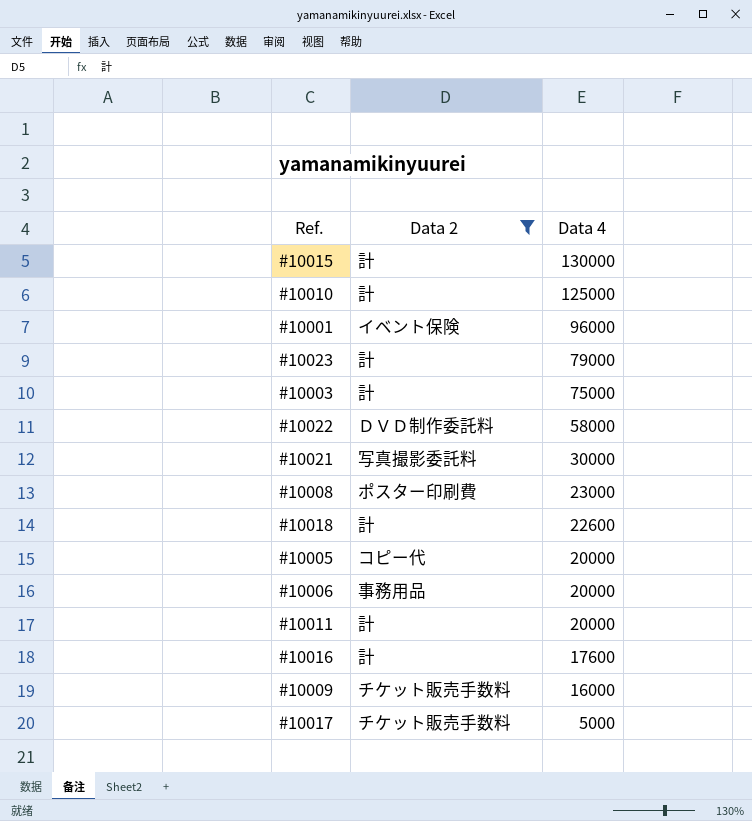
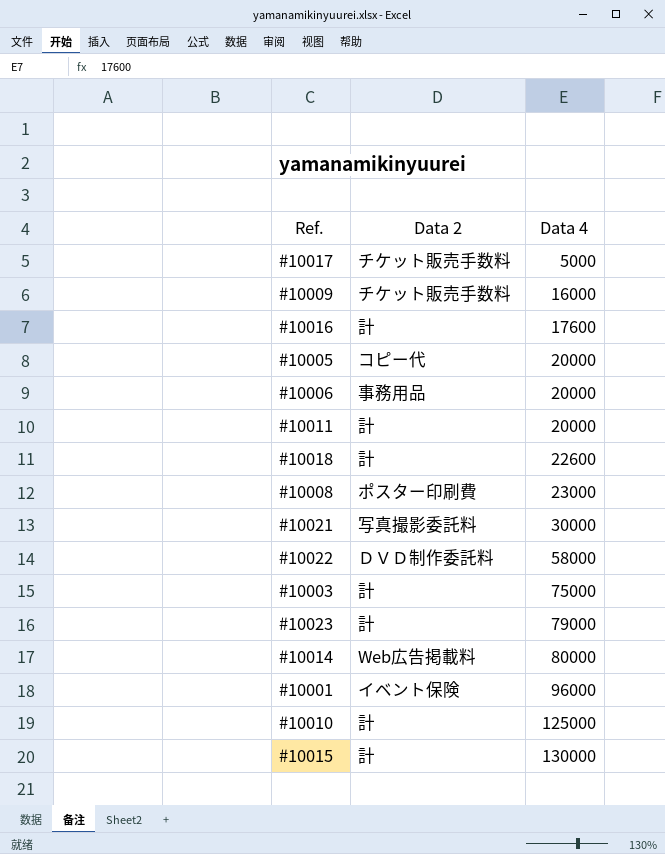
filter: Data 2 != Web広告掲載料 -> none
row order: Data 4 descending -> Data 4 ascending

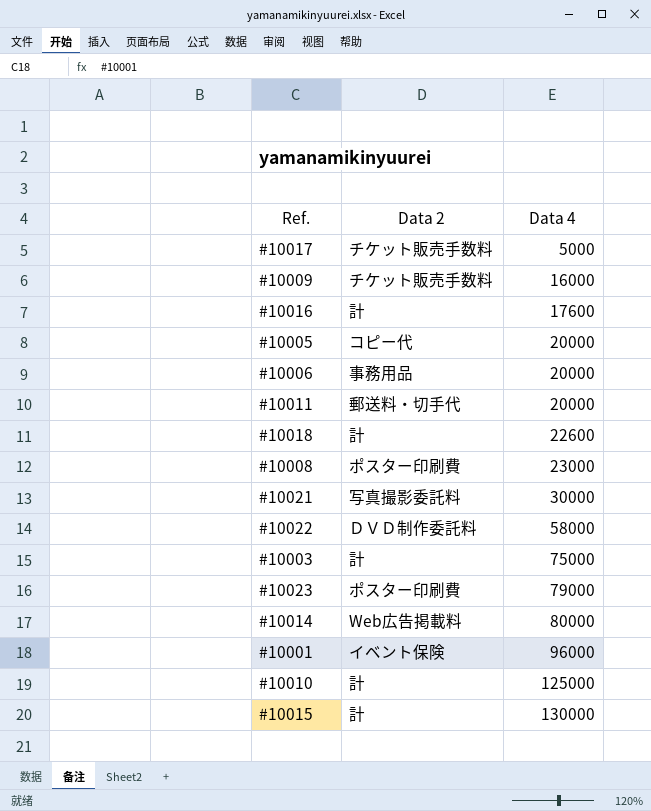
#10011 | Data 2: 計 -> 郵送料・切手代
#10023 | Data 2: 計 -> ポスター印刷費

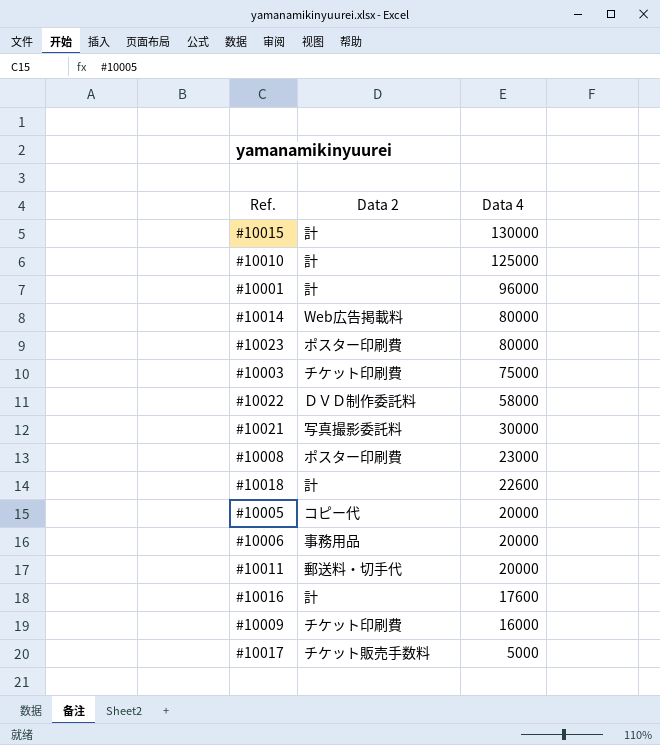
row order: Data 4 ascending -> Data 4 descending
#10001 | Data 2: イベント保険 -> 計
#10023 | Data 4: 79000 -> 80000
#10003 | Data 2: 計 -> チケット印刷費
#10009 | Data 2: チケット販売手数料 -> チケット印刷費

